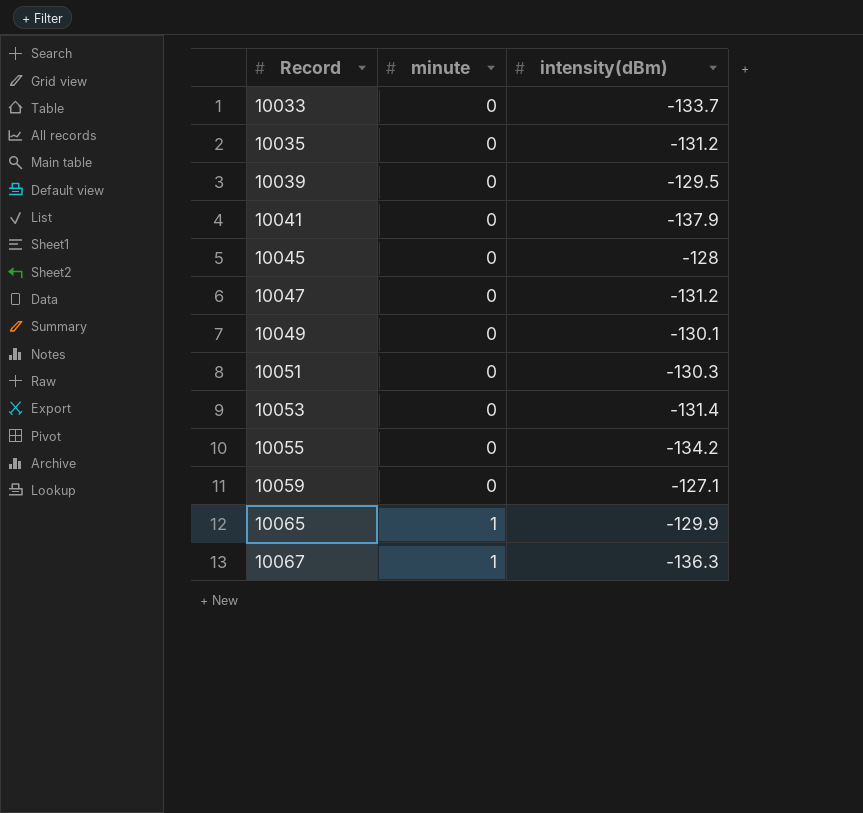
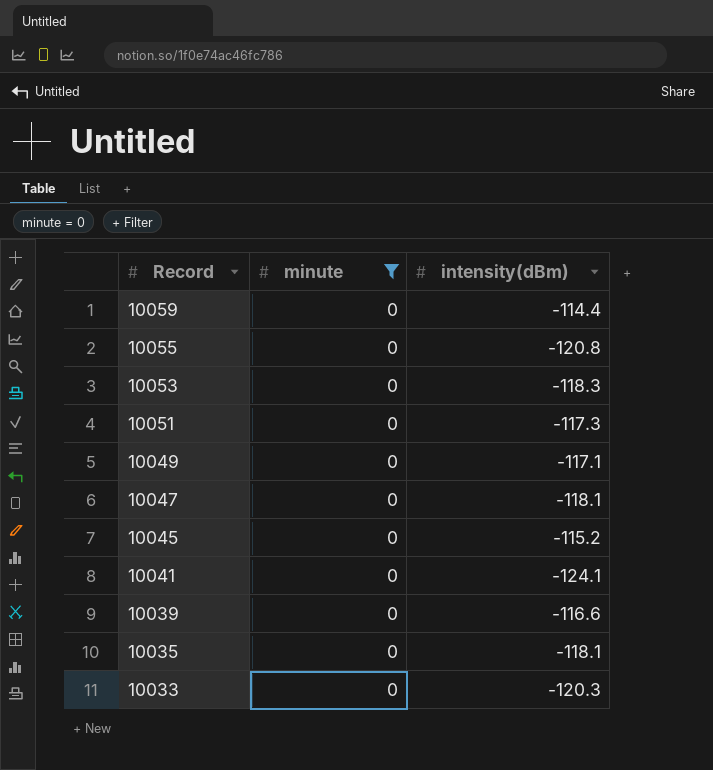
filter: none -> minute = 0
row order: Record ascending -> Record descending
10059 | intensity(dBm): -127.1 -> -114.4
10055 | intensity(dBm): -134.2 -> -120.8
10053 | intensity(dBm): -131.4 -> -118.3
10051 | intensity(dBm): -130.3 -> -117.3
10049 | intensity(dBm): -130.1 -> -117.1
10047 | intensity(dBm): -131.2 -> -118.1
10045 | intensity(dBm): -128 -> -115.2
10041 | intensity(dBm): -137.9 -> -124.1
10039 | intensity(dBm): -129.5 -> -116.6
10035 | intensity(dBm): -131.2 -> -118.1
10033 | intensity(dBm): -133.7 -> -120.3

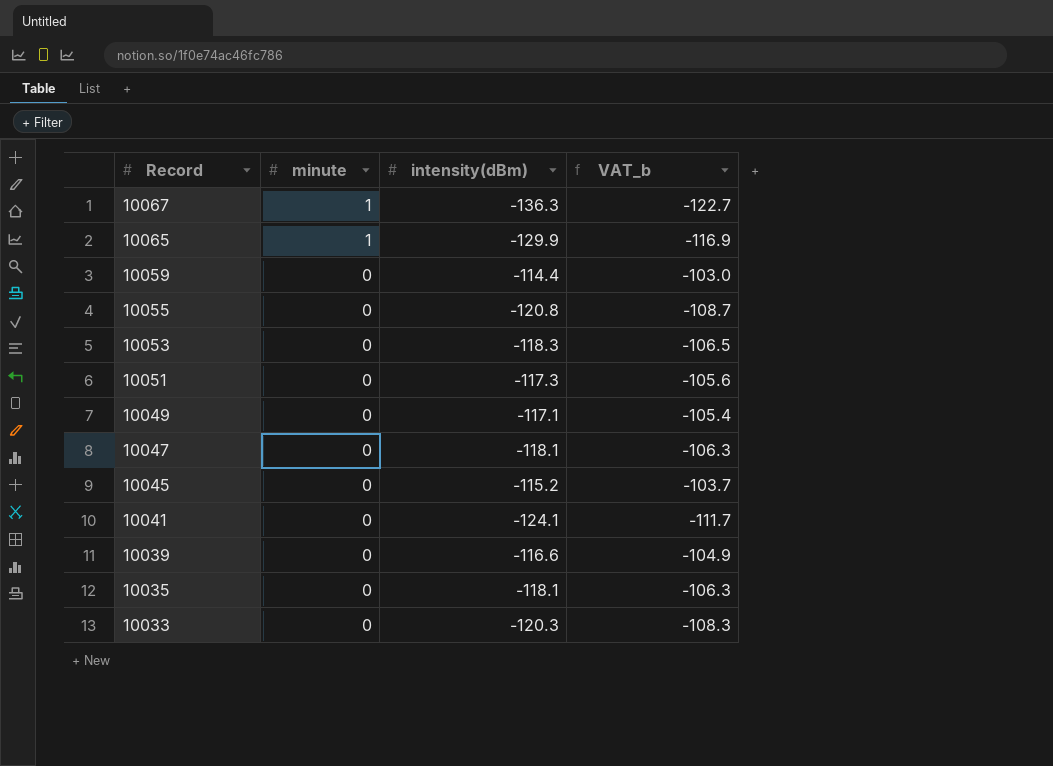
filter: minute = 0 -> none
column VAT_b | formula: none -> [intensity(dBm)] * 0.9

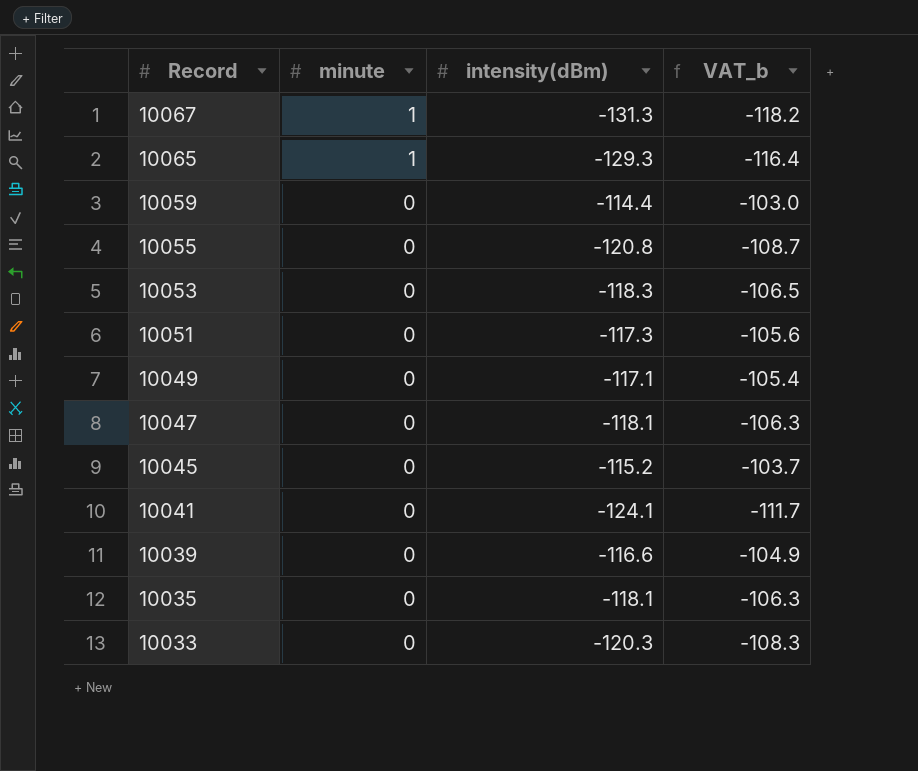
10067 | intensity(dBm): -136.3 -> -131.3
10067 | VAT_b: -122.7 -> -118.2
10065 | intensity(dBm): -129.9 -> -129.3
10065 | VAT_b: -116.9 -> -116.4

